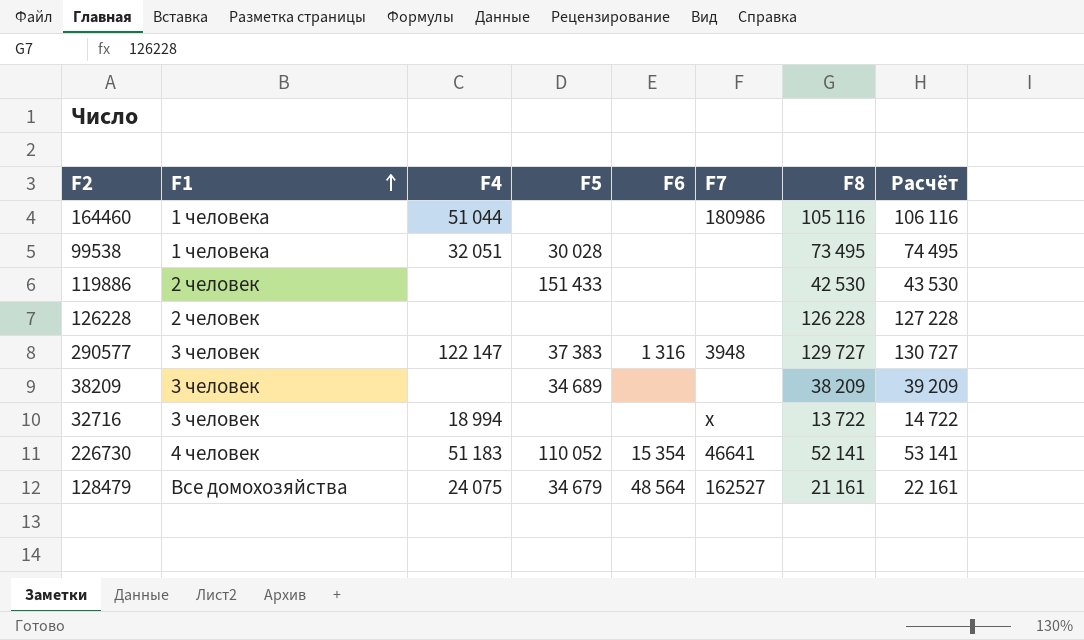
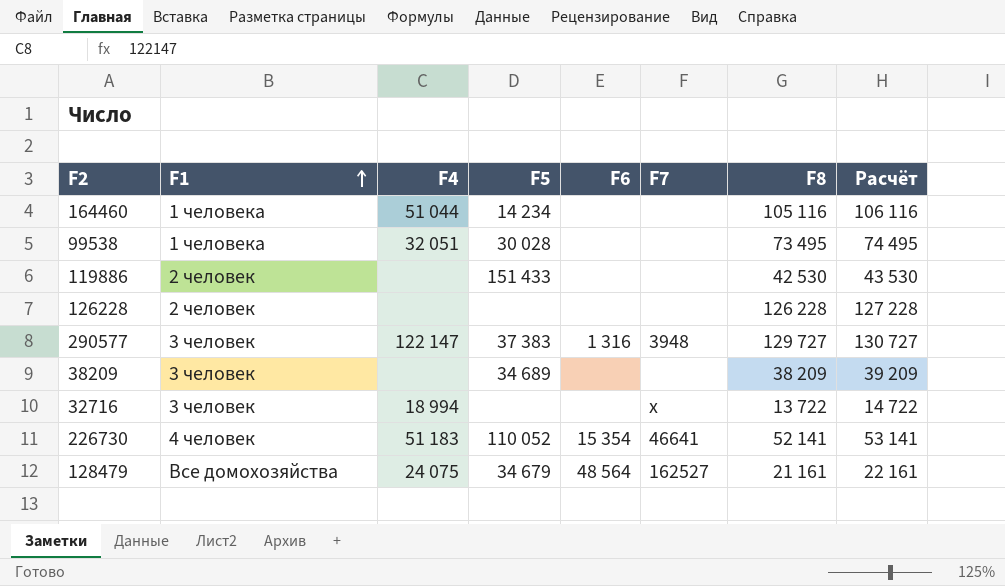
164460 | F5: none -> 14 234
164460 | F7: 180986 -> none

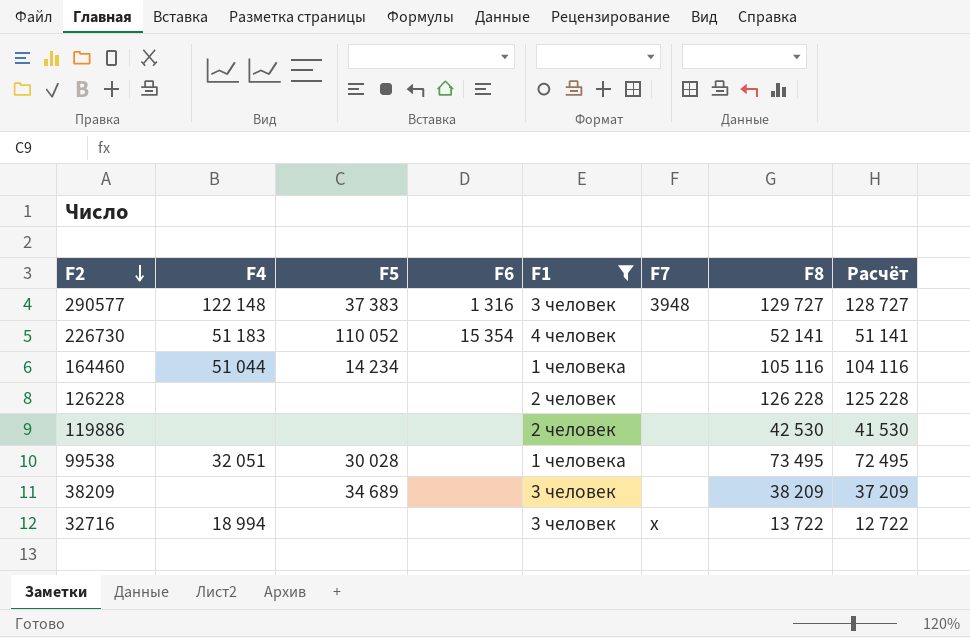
filter: none -> F1 != Все домохозяйства
row order: F1 ascending -> F2 descending
column F1 | position: 2 -> 5
column Расчёт | formula: [F8] + 1000 -> [F8] - 1000
290577 | F4: 122 147 -> 122 148
226730 | F7: 46641 -> none
119886 | F5: 151 433 -> none

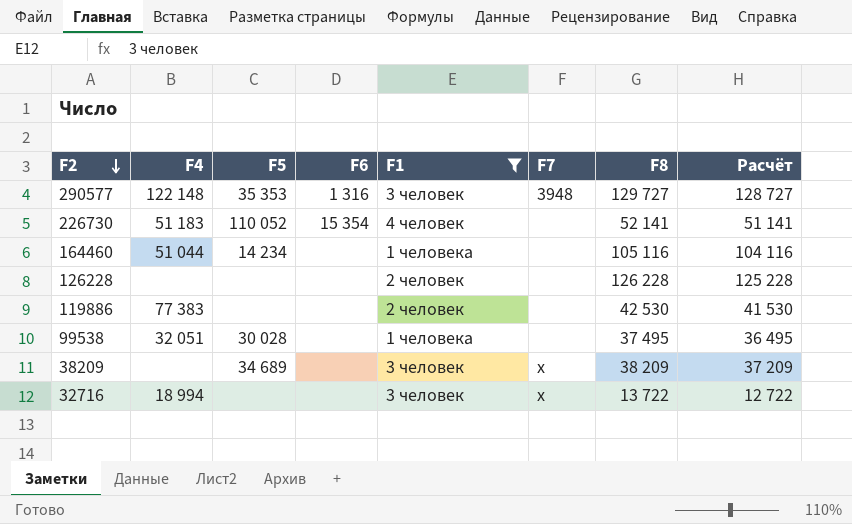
290577 | F5: 37 383 -> 35 353
119886 | F4: none -> 77 383
99538 | F8: 73 495 -> 37 495
99538 | Расчёт: 72 495 -> 36 495
38209 | F7: none -> х

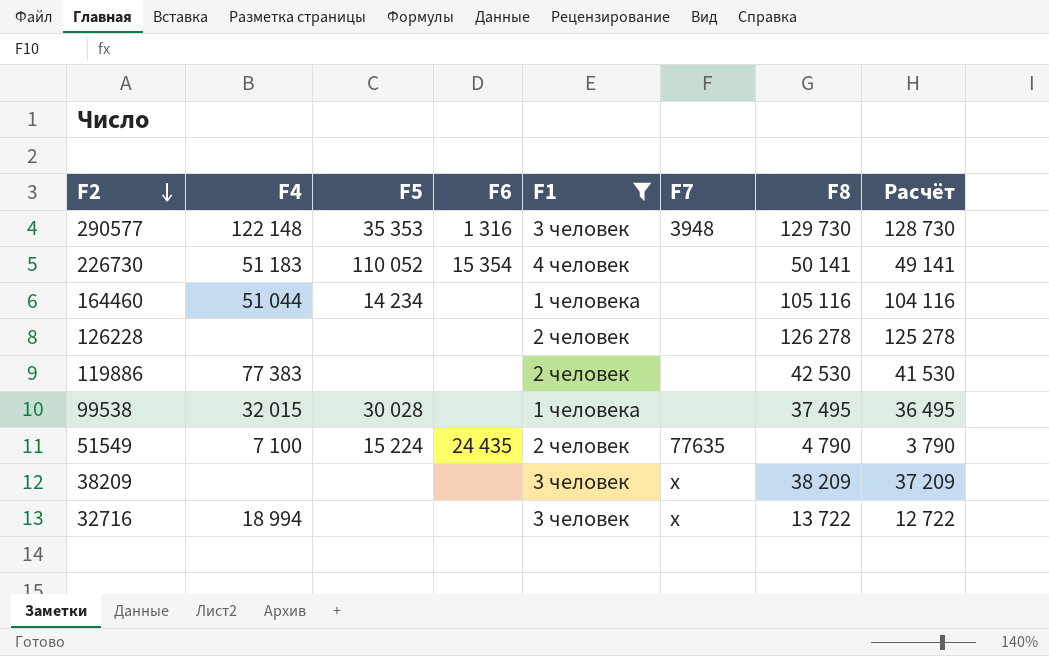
290577 | F8: 129 727 -> 129 730
290577 | Расчёт: 128 727 -> 128 730
226730 | F8: 52 141 -> 50 141
226730 | Расчёт: 51 141 -> 49 141
126228 | F8: 126 228 -> 126 278
126228 | Расчёт: 125 228 -> 125 278
99538 | F4: 32 051 -> 32 015
row 51549: none -> 7 100 | 15 224 | 24 435 | 2 человек | 77635 | 4 790 | 3 790
38209 | F5: 34 689 -> none

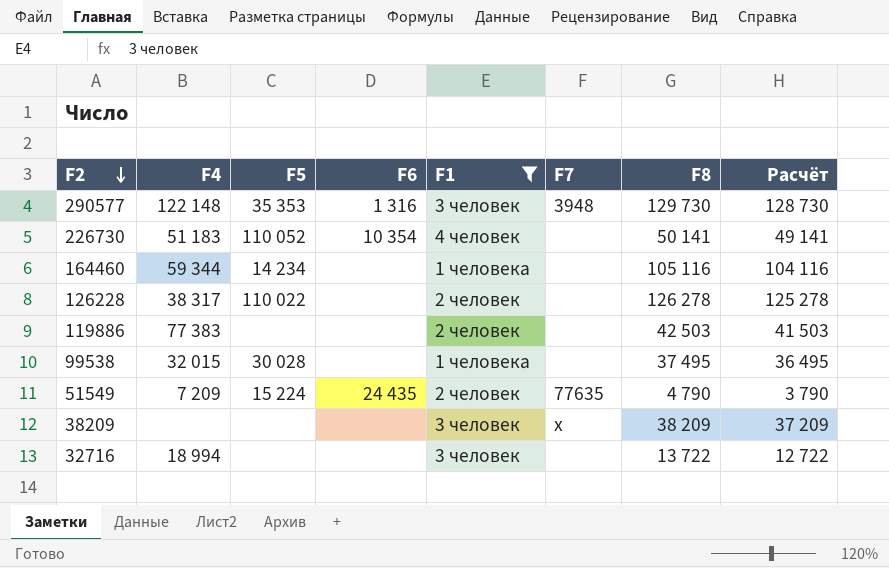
226730 | F6: 15 354 -> 10 354
164460 | F4: 51 044 -> 59 344
126228 | F4: none -> 38 317
126228 | F5: none -> 110 022
119886 | F8: 42 530 -> 42 503
119886 | Расчёт: 41 530 -> 41 503
51549 | F4: 7 100 -> 7 209
32716 | F7: х -> none

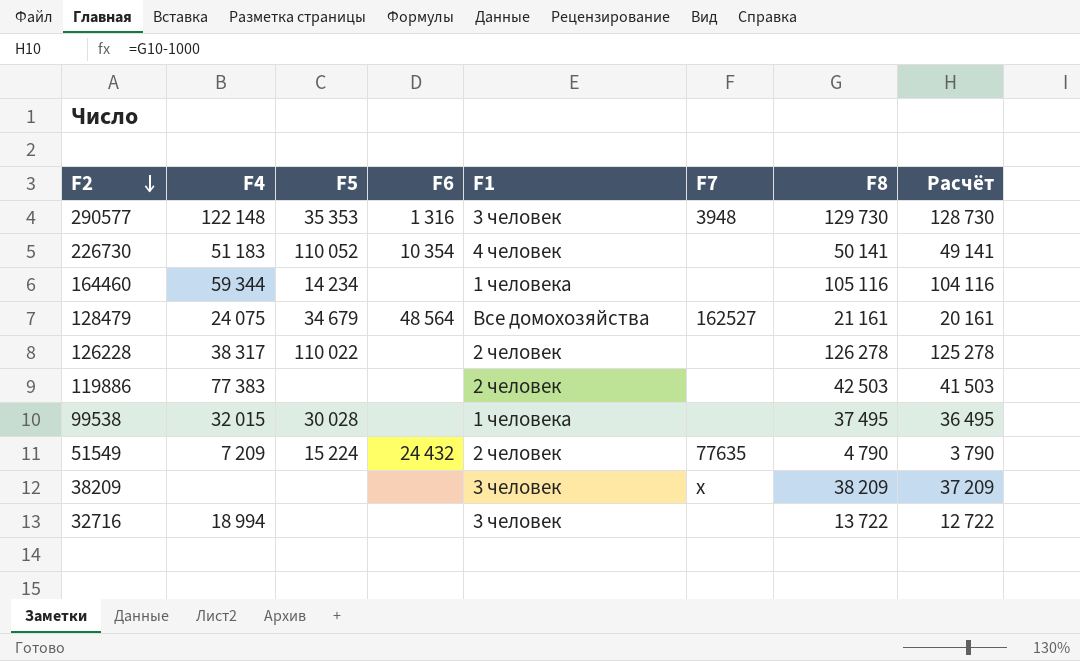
filter: F1 != Все домохозяйства -> none
51549 | F6: 24 435 -> 24 432

